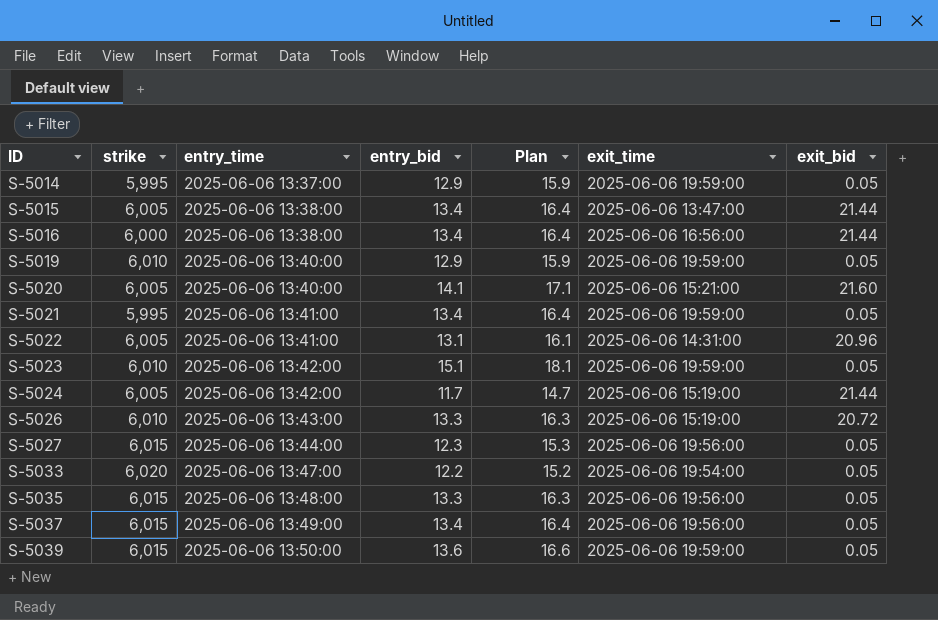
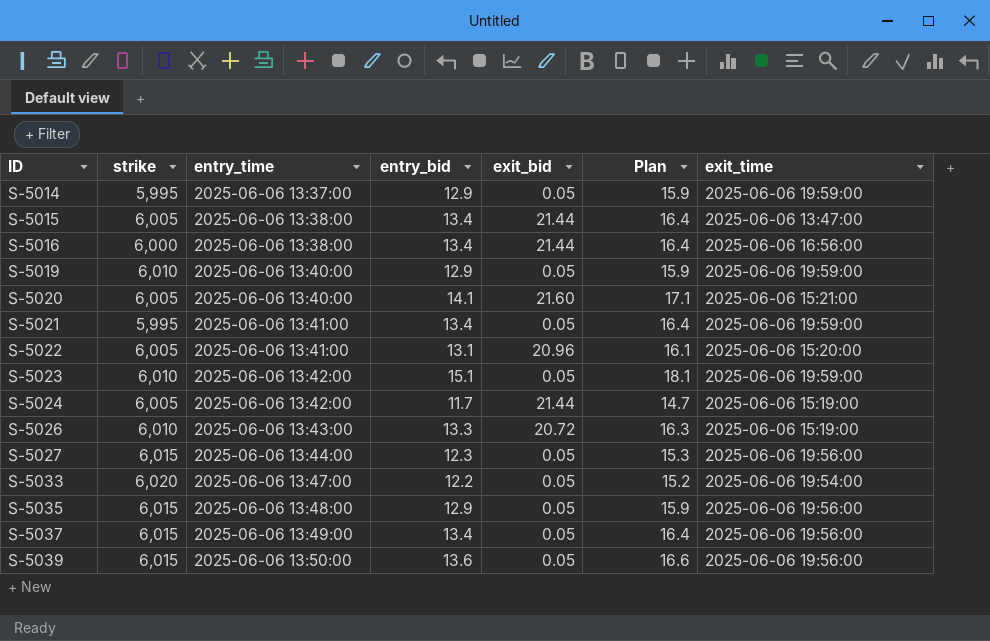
column exit_bid | position: 7 -> 5
S-5022 | exit_time: 2025-06-06 14:31:00 -> 2025-06-06 15:20:00
S-5035 | entry_bid: 13.3 -> 12.9
S-5035 | Plan: 16.3 -> 15.9
S-5039 | exit_time: 2025-06-06 19:59:00 -> 2025-06-06 19:56:00

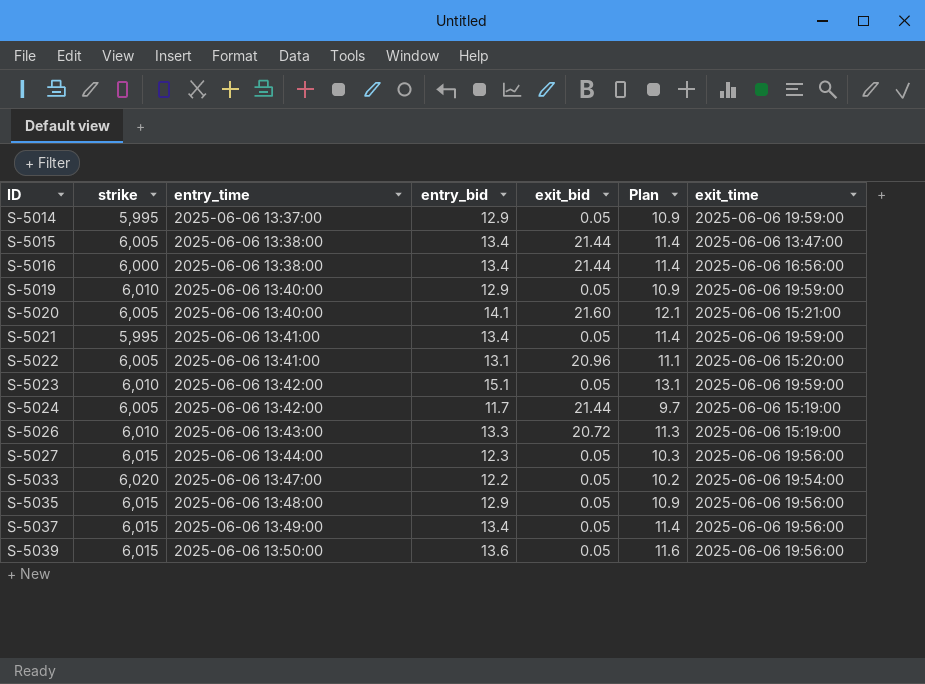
column Plan | formula: [entry_bid] + 3 -> [entry_bid] - 2

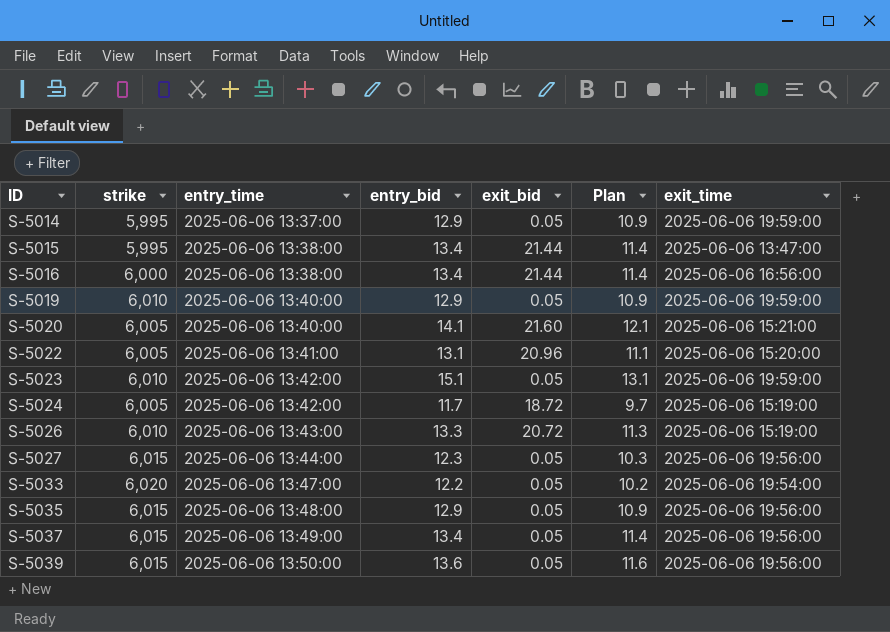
row S-5021: 5,995 | 2025-06-06 13:41:00 | 13.4 | 0.05 | 11.4 | 2025-06-06 19:59:00 -> none
S-5015 | strike: 6,005 -> 5,995
S-5024 | exit_bid: 21.44 -> 18.72

